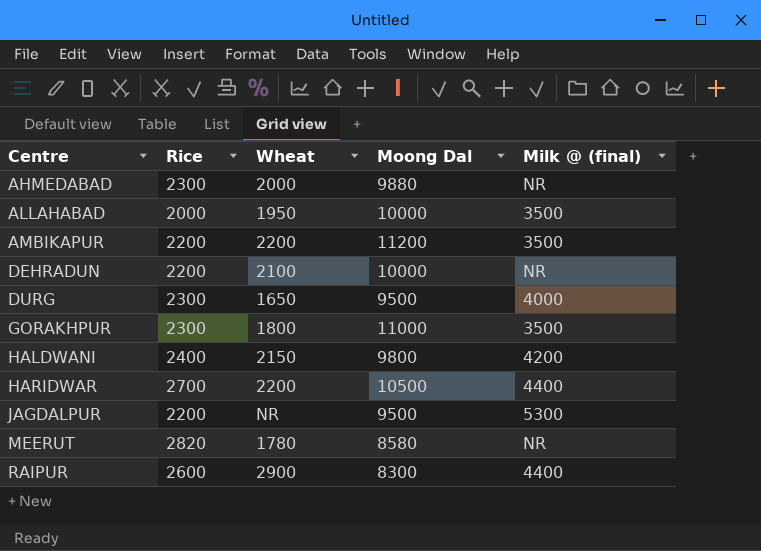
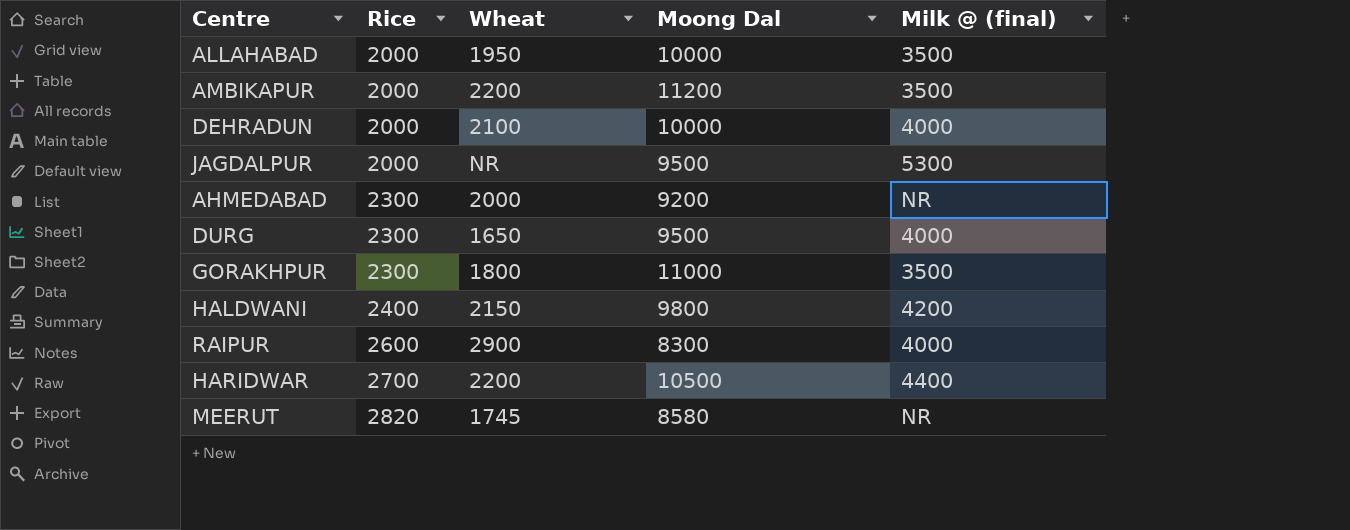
row order: Centre ascending -> Rice ascending
AMBIKAPUR | Rice: 2200 -> 2000
DEHRADUN | Rice: 2200 -> 2000
DEHRADUN | Milk @ (final): NR -> 4000
JAGDALPUR | Rice: 2200 -> 2000
AHMEDABAD | Moong Dal: 9880 -> 9200
RAIPUR | Milk @ (final): 4400 -> 4000
MEERUT | Wheat: 1780 -> 1745

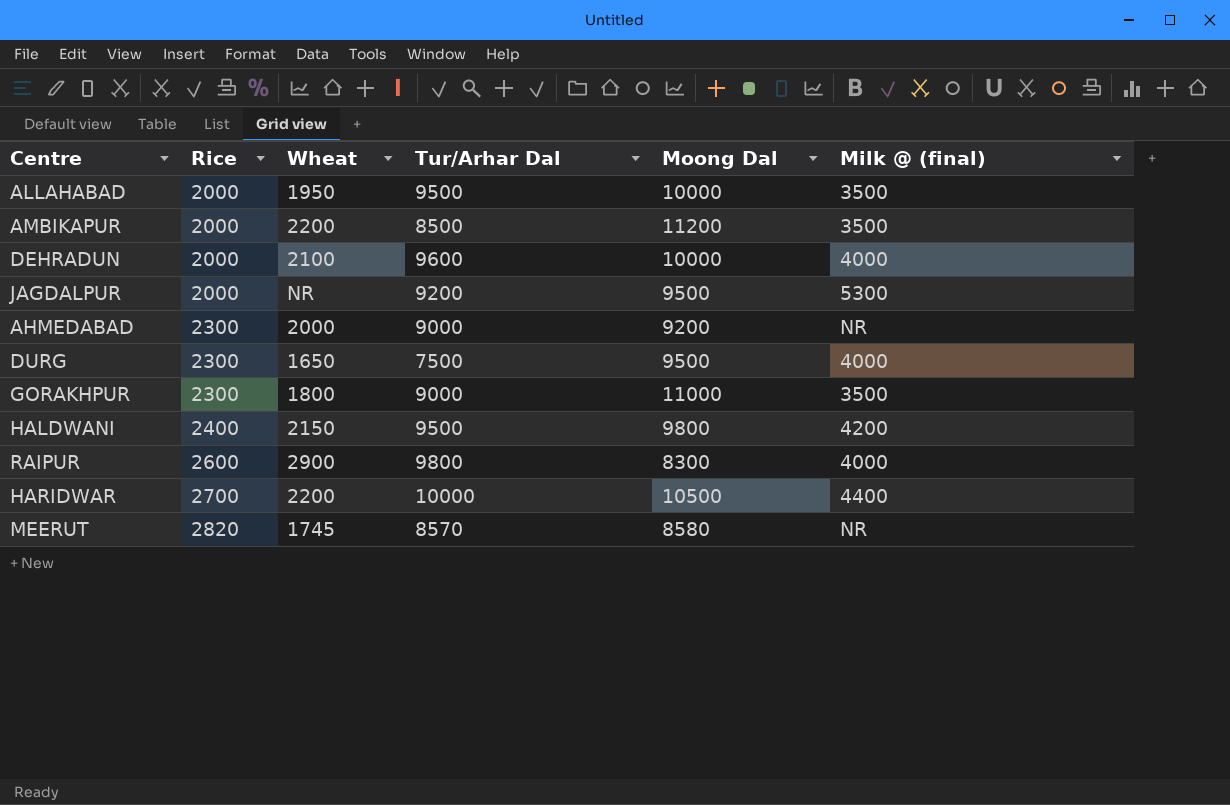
column Tur/Arhar Dal | position: none -> 4

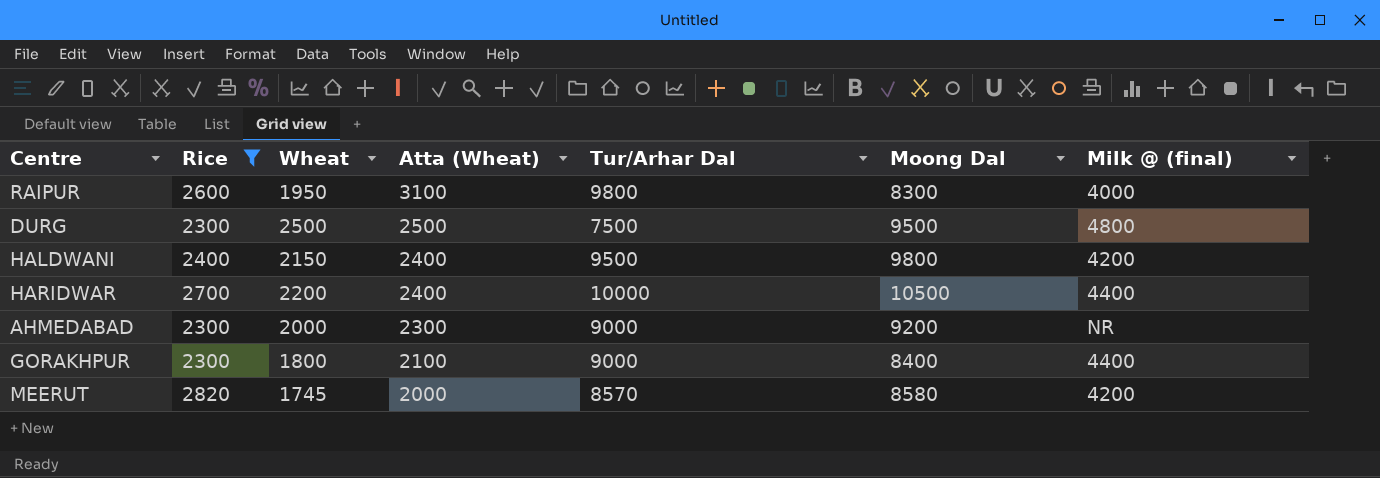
filter: none -> Rice != 2000
row order: Rice ascending -> Atta (Wheat) descending
column Atta (Wheat) | position: none -> 4
RAIPUR | Wheat: 2900 -> 1950
DURG | Wheat: 1650 -> 2500
DURG | Milk @ (final): 4000 -> 4800
GORAKHPUR | Moong Dal: 11000 -> 8400
GORAKHPUR | Milk @ (final): 3500 -> 4400
MEERUT | Milk @ (final): NR -> 4200

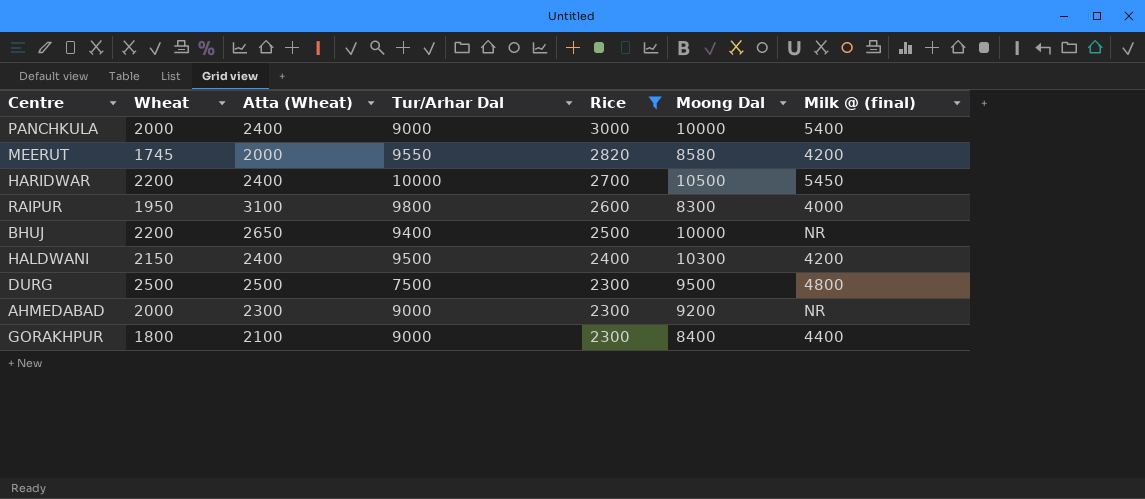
row order: Atta (Wheat) descending -> Rice descending
column Rice | position: 2 -> 5
row PANCHKULA: none -> 2000 | 2400 | 9000 | 3000 | 10000 | 5400
MEERUT | Tur/Arhar Dal: 8570 -> 9550
HARIDWAR | Milk @ (final): 4400 -> 5450
row BHUJ: none -> 2200 | 2650 | 9400 | 2500 | 10000 | NR
HALDWANI | Moong Dal: 9800 -> 10300

